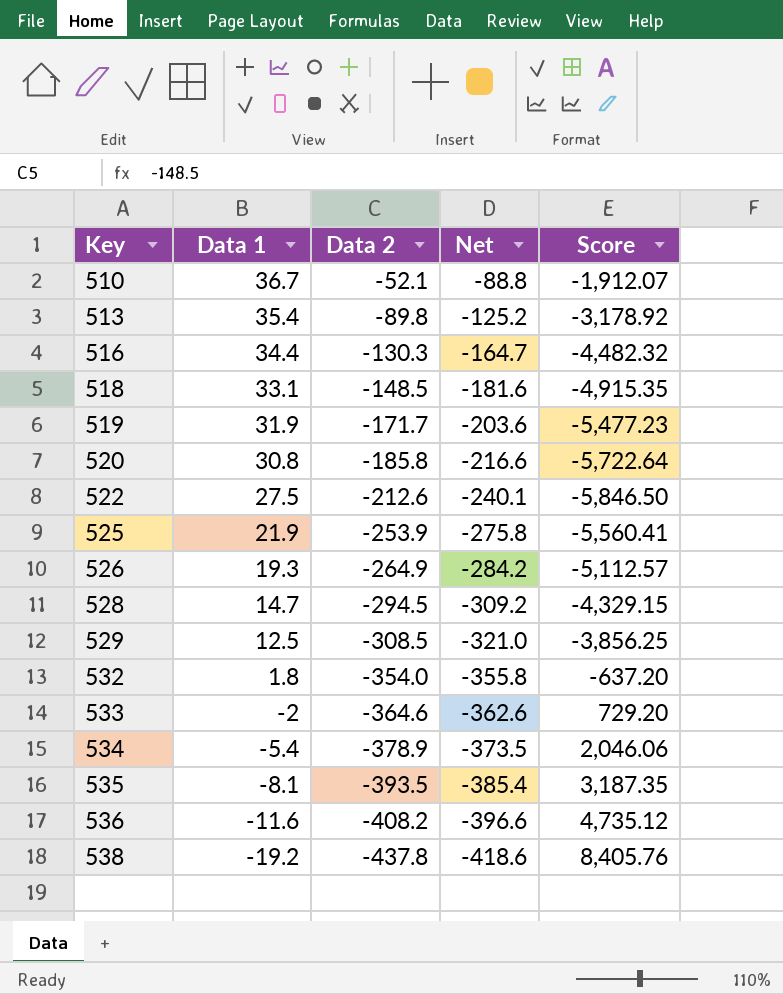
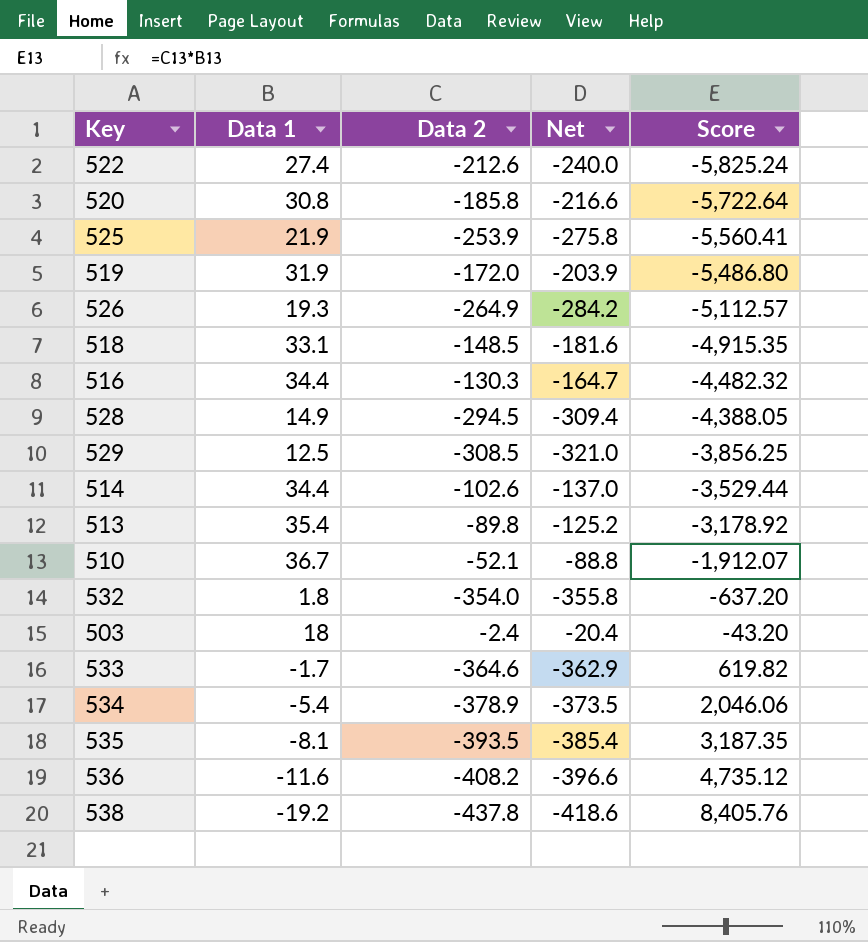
row order: Key ascending -> Score ascending
522 | Data 1: 27.5 -> 27.4
522 | Net: -240.1 -> -240.0
522 | Score: -5,846.50 -> -5,825.24
519 | Data 2: -171.7 -> -172.0
519 | Net: -203.6 -> -203.9
519 | Score: -5,477.23 -> -5,486.80
528 | Data 1: 14.7 -> 14.9
528 | Net: -309.2 -> -309.4
528 | Score: -4,329.15 -> -4,388.05
row 514: none -> 34.4 | -102.6 | -137.0 | -3,529.44
row 503: none -> 18 | -2.4 | -20.4 | -43.20
533 | Data 1: -2 -> -1.7
533 | Net: -362.6 -> -362.9
533 | Score: 729.20 -> 619.82

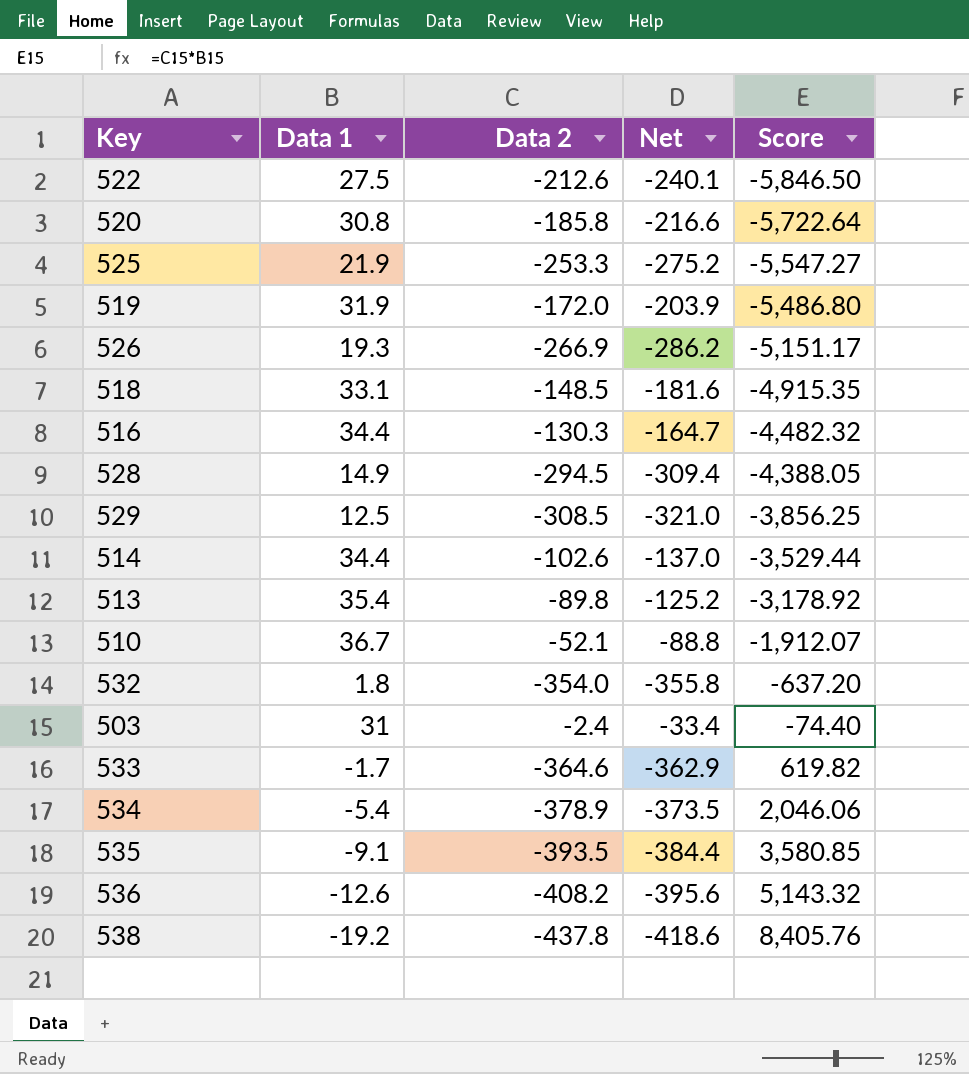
522 | Data 1: 27.4 -> 27.5
522 | Net: -240.0 -> -240.1
522 | Score: -5,825.24 -> -5,846.50
525 | Data 2: -253.9 -> -253.3
525 | Net: -275.8 -> -275.2
525 | Score: -5,560.41 -> -5,547.27
526 | Data 2: -264.9 -> -266.9
526 | Net: -284.2 -> -286.2
526 | Score: -5,112.57 -> -5,151.17
503 | Data 1: 18 -> 31
503 | Net: -20.4 -> -33.4
503 | Score: -43.20 -> -74.40
535 | Data 1: -8.1 -> -9.1
535 | Net: -385.4 -> -384.4
535 | Score: 3,187.35 -> 3,580.85
536 | Data 1: -11.6 -> -12.6
536 | Net: -396.6 -> -395.6
536 | Score: 4,735.12 -> 5,143.32

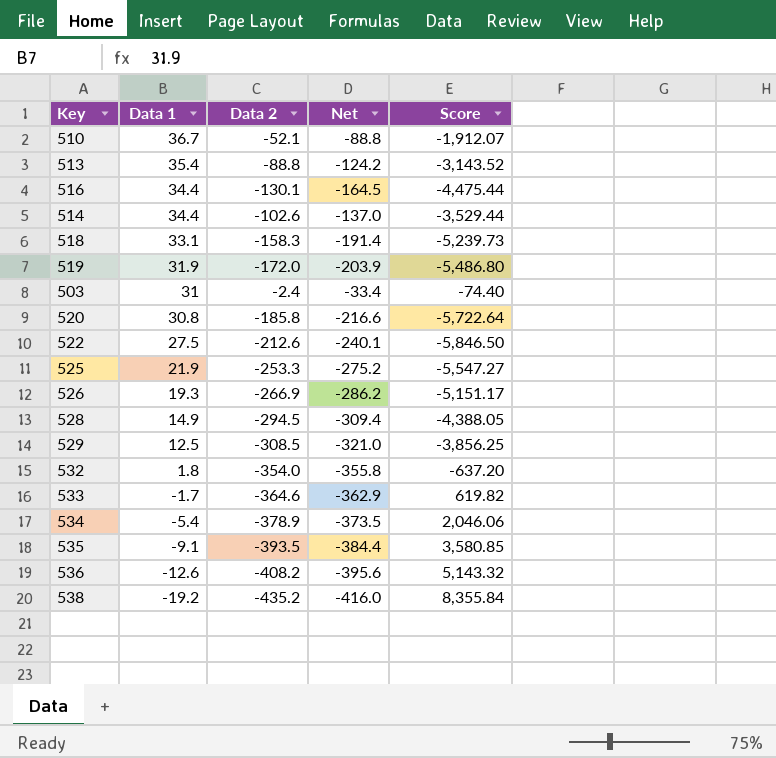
row order: Score ascending -> Data 1 descending
513 | Data 2: -89.8 -> -88.8
513 | Net: -125.2 -> -124.2
513 | Score: -3,178.92 -> -3,143.52
516 | Data 2: -130.3 -> -130.1
516 | Net: -164.7 -> -164.5
516 | Score: -4,482.32 -> -4,475.44
518 | Data 2: -148.5 -> -158.3
518 | Net: -181.6 -> -191.4
518 | Score: -4,915.35 -> -5,239.73
538 | Data 2: -437.8 -> -435.2
538 | Net: -418.6 -> -416.0
538 | Score: 8,405.76 -> 8,355.84

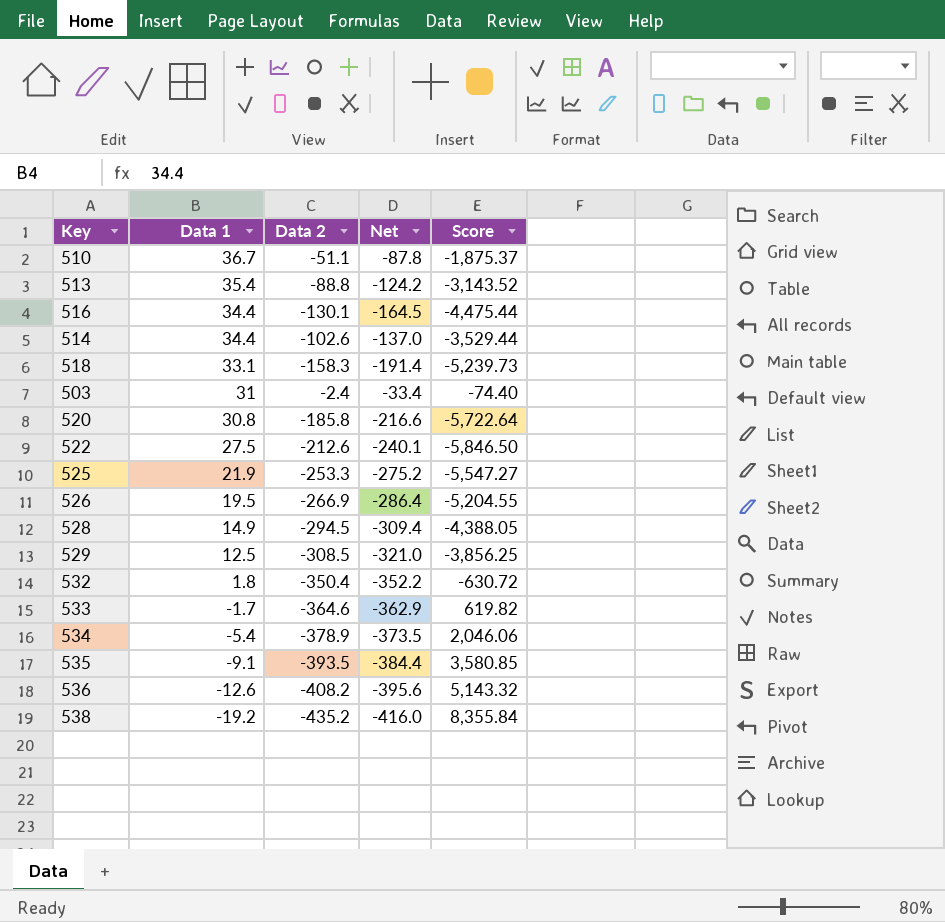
row 519: 31.9 | -172.0 | -203.9 | -5,486.80 -> none
510 | Data 2: -52.1 -> -51.1
510 | Net: -88.8 -> -87.8
510 | Score: -1,912.07 -> -1,875.37
526 | Data 1: 19.3 -> 19.5
526 | Net: -286.2 -> -286.4
526 | Score: -5,151.17 -> -5,204.55
532 | Data 2: -354.0 -> -350.4
532 | Net: -355.8 -> -352.2
532 | Score: -637.20 -> -630.72

